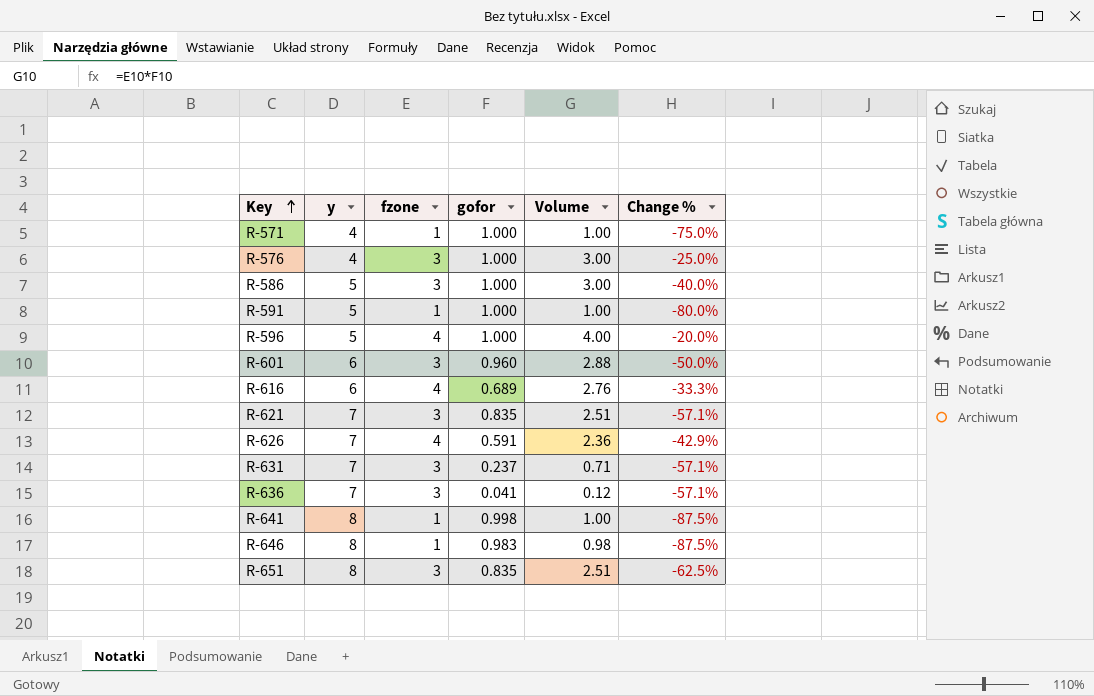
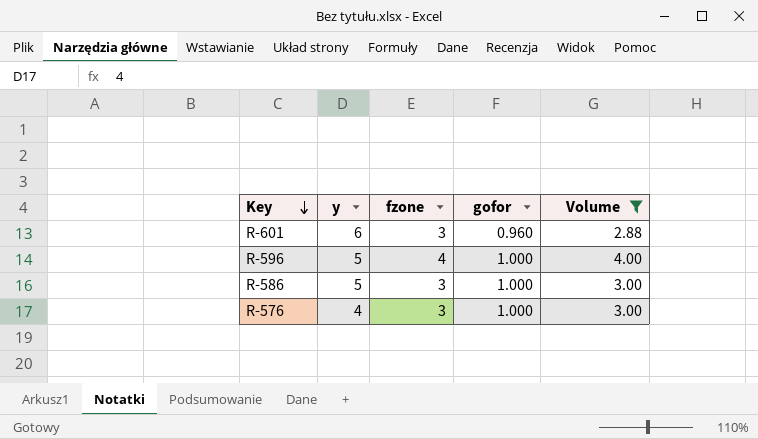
filter: none -> Volume >= 2.88
row order: Key ascending -> Key descending
column Change % | formula: ([fzone] - [y]) / [y] -> none

